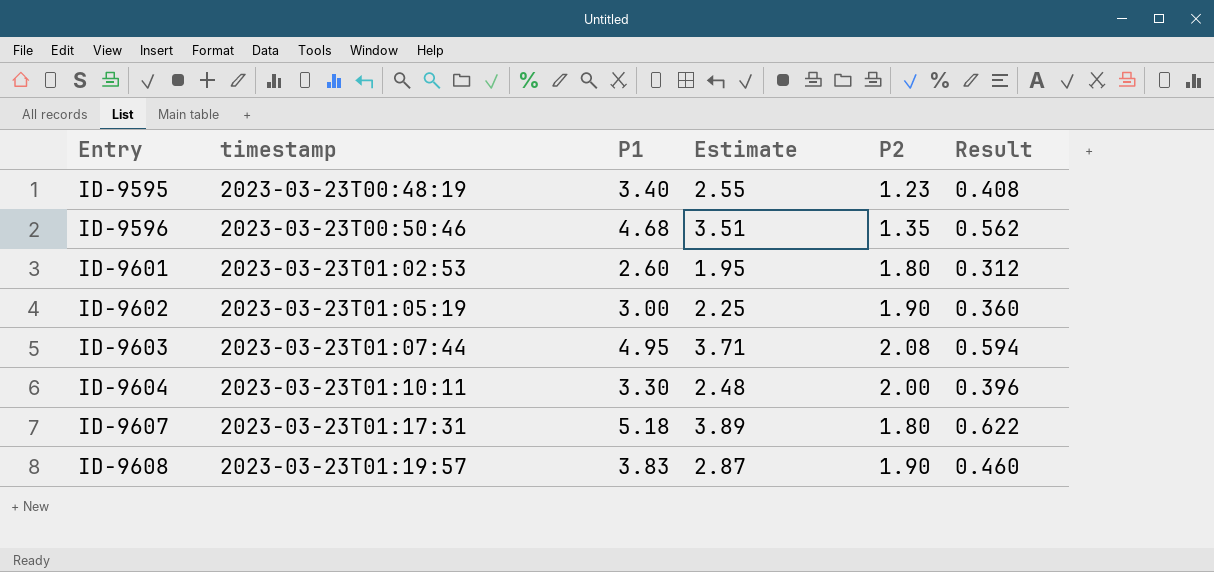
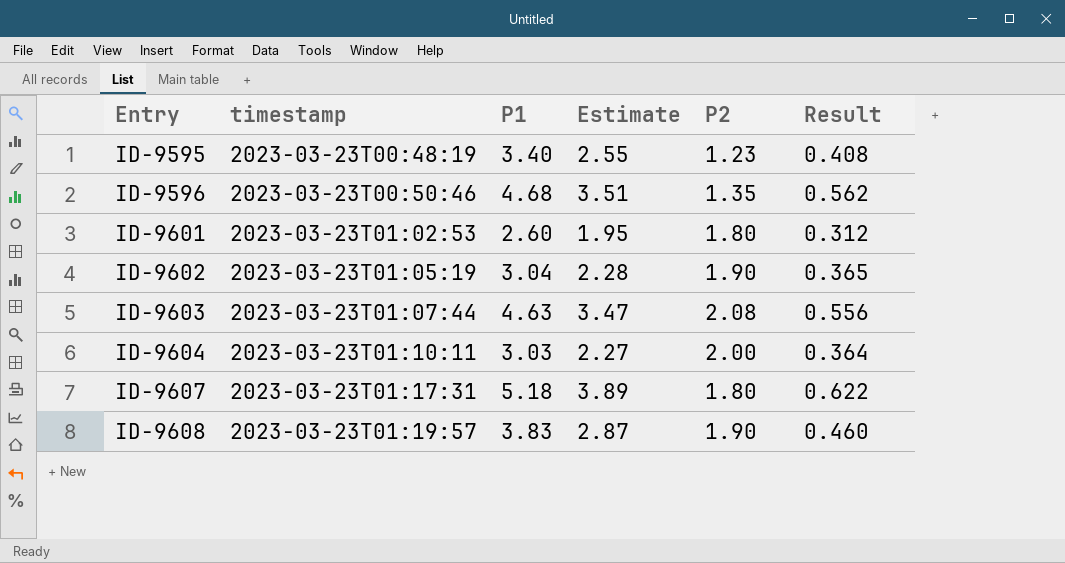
ID-9602 | P1: 3.00 -> 3.04
ID-9602 | Estimate: 2.25 -> 2.28
ID-9602 | Result: 0.360 -> 0.365
ID-9603 | P1: 4.95 -> 4.63
ID-9603 | Estimate: 3.71 -> 3.47
ID-9603 | Result: 0.594 -> 0.556
ID-9604 | P1: 3.30 -> 3.03
ID-9604 | Estimate: 2.48 -> 2.27
ID-9604 | Result: 0.396 -> 0.364

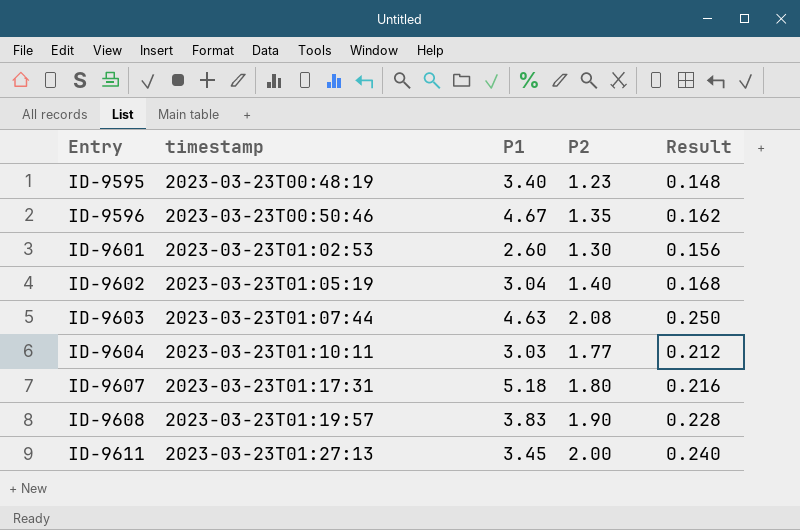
column Estimate | formula: [P1] * 0.75 -> none
column Result | formula: [P1] * 0.12 -> [P2] * 0.12
ID-9596 | P1: 4.68 -> 4.67
ID-9601 | P2: 1.80 -> 1.30
ID-9602 | P2: 1.90 -> 1.40
ID-9604 | P2: 2.00 -> 1.77
row ID-9611: none -> 2023-03-23T01:27:13 | 3.45 | 2.00 | 0.240

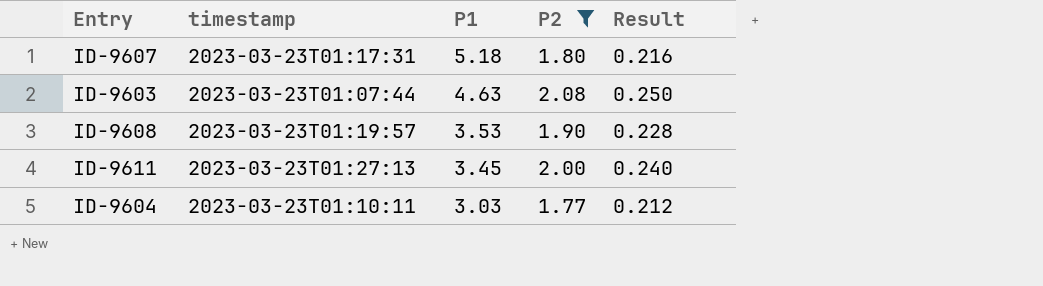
filter: none -> P2 >= 1.77
row order: Entry ascending -> P1 descending
ID-9608 | P1: 3.83 -> 3.53

